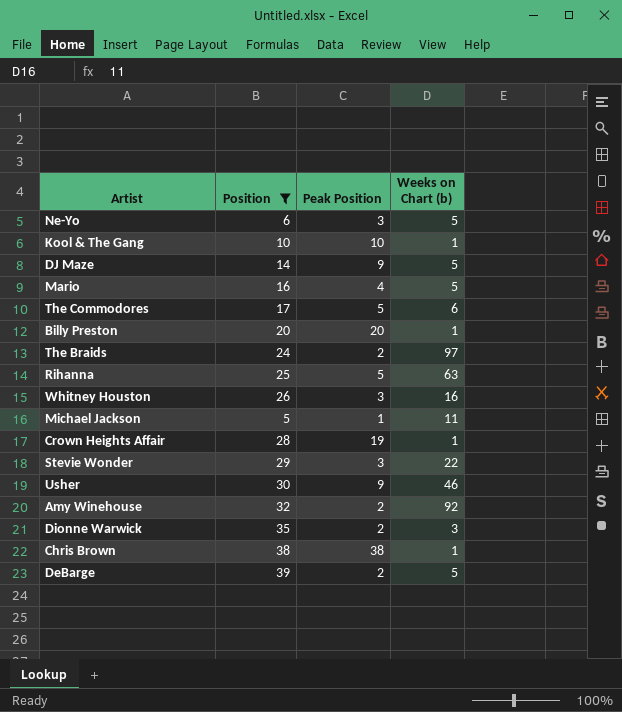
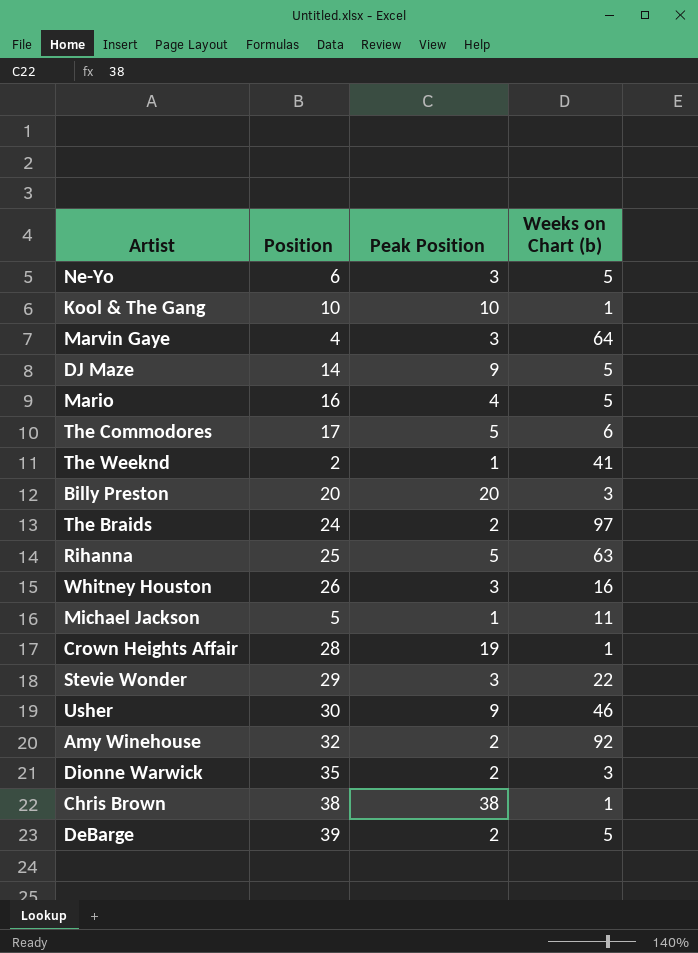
filter: Position >= 5 -> none
Billy Preston | Weeks on Chart (b): 1 -> 3

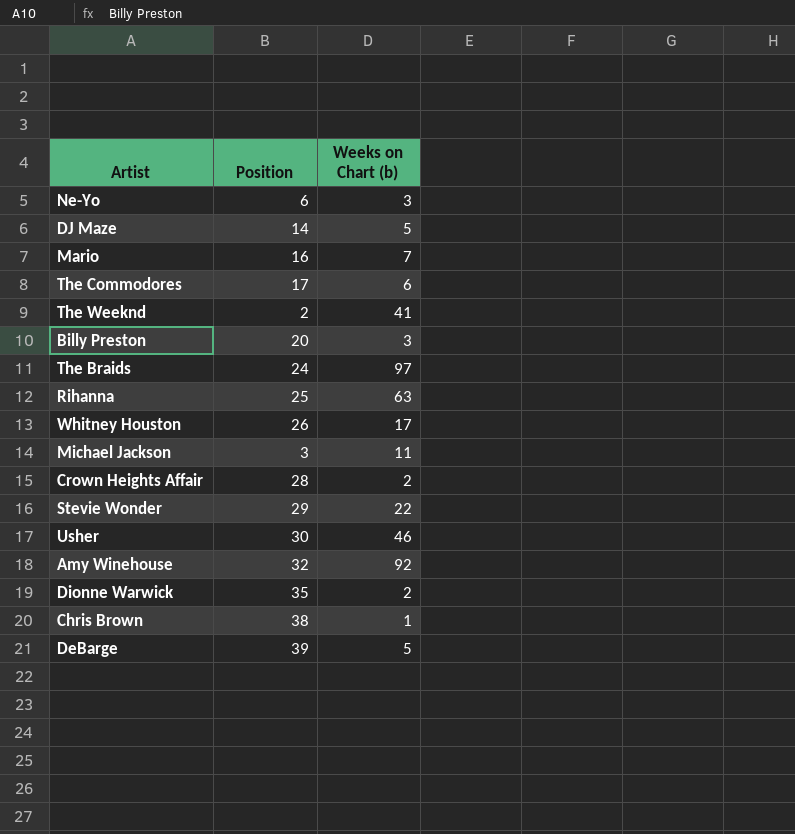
column Peak Position | position: 3 -> none
row Kool & The Gang: 10 | 10 | 1 -> none
row Marvin Gaye: 4 | 3 | 64 -> none
Ne-Yo | Weeks on Chart (b): 5 -> 3
Mario | Weeks on Chart (b): 5 -> 7
Whitney Houston | Weeks on Chart (b): 16 -> 17
Michael Jackson | Position: 5 -> 3
Crown Heights Affair | Weeks on Chart (b): 1 -> 2
Dionne Warwick | Weeks on Chart (b): 3 -> 2

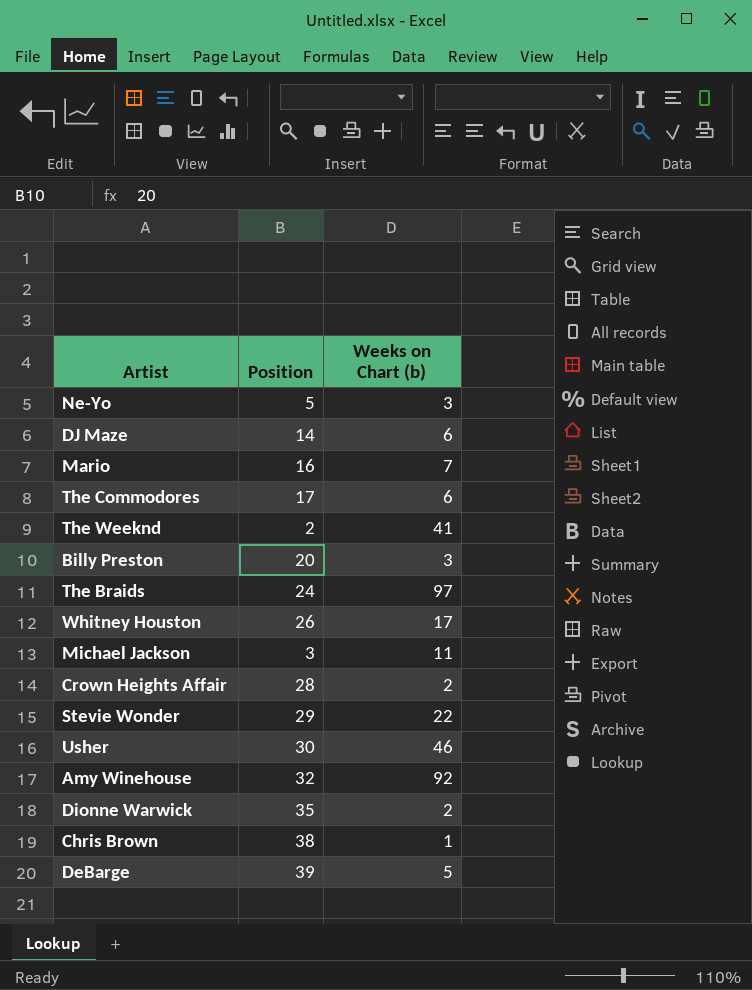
row Rihanna: 25 | 63 -> none
Ne-Yo | Position: 6 -> 5
DJ Maze | Weeks on Chart (b): 5 -> 6

